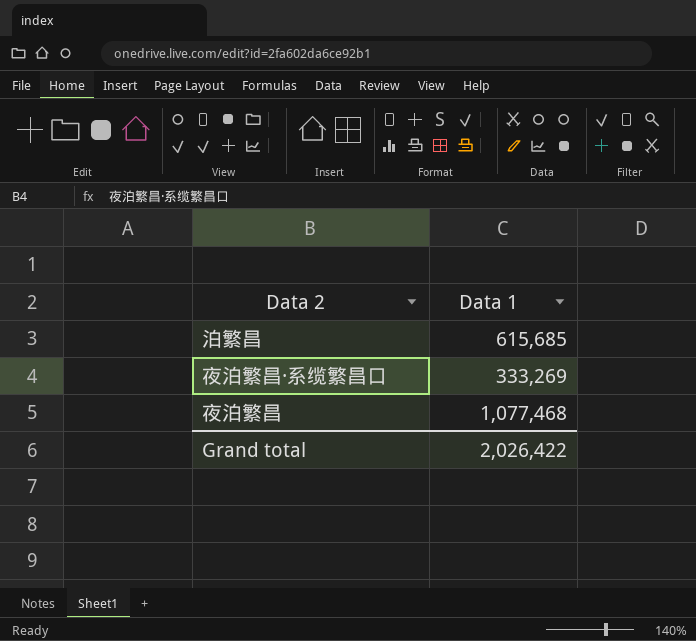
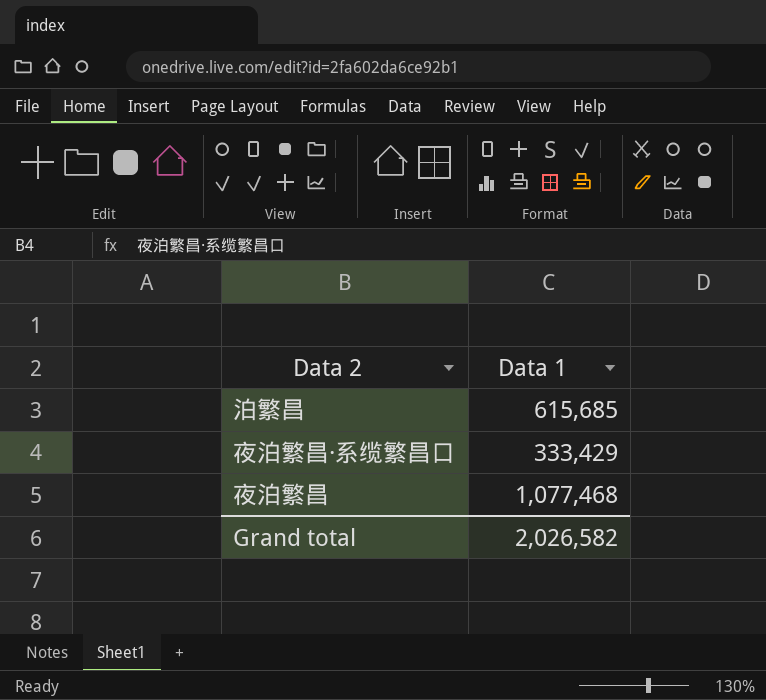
夜泊繁昌·系缆繁昌口 | Data 1: 333,269 -> 333,429
Grand total | Data 1: 2,026,422 -> 2,026,582

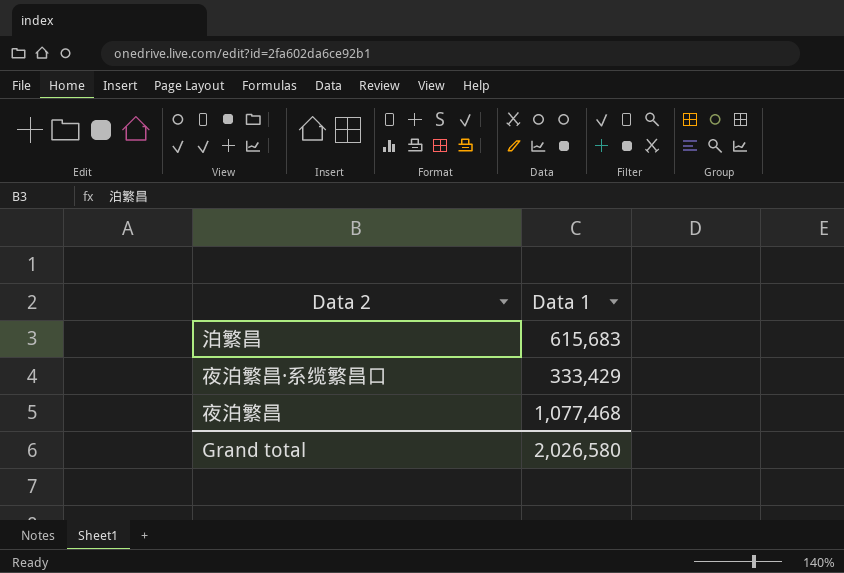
泊繁昌 | Data 1: 615,685 -> 615,683
Grand total | Data 1: 2,026,582 -> 2,026,580

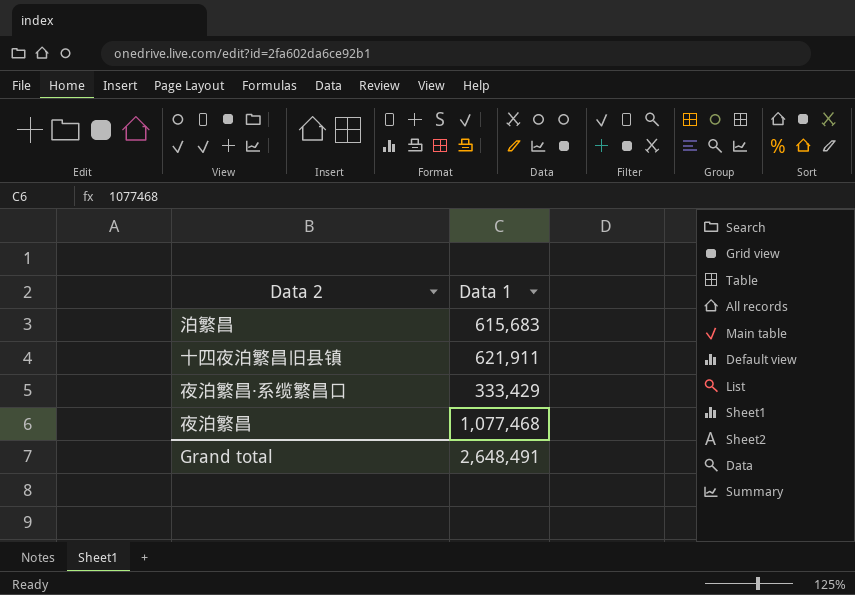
row 十四夜泊繁昌旧县镇: none -> 621,911
Grand total | Data 1: 2,026,580 -> 2,648,491

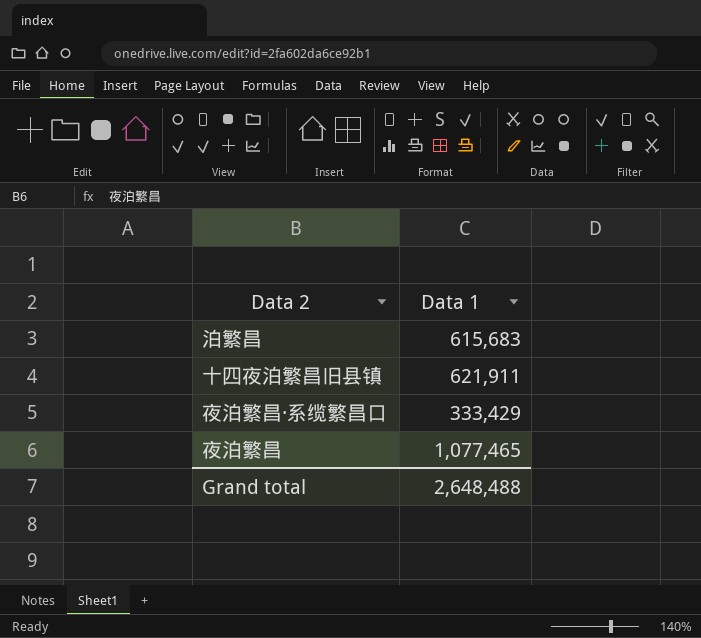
夜泊繁昌 | Data 1: 1,077,468 -> 1,077,465
Grand total | Data 1: 2,648,491 -> 2,648,488

